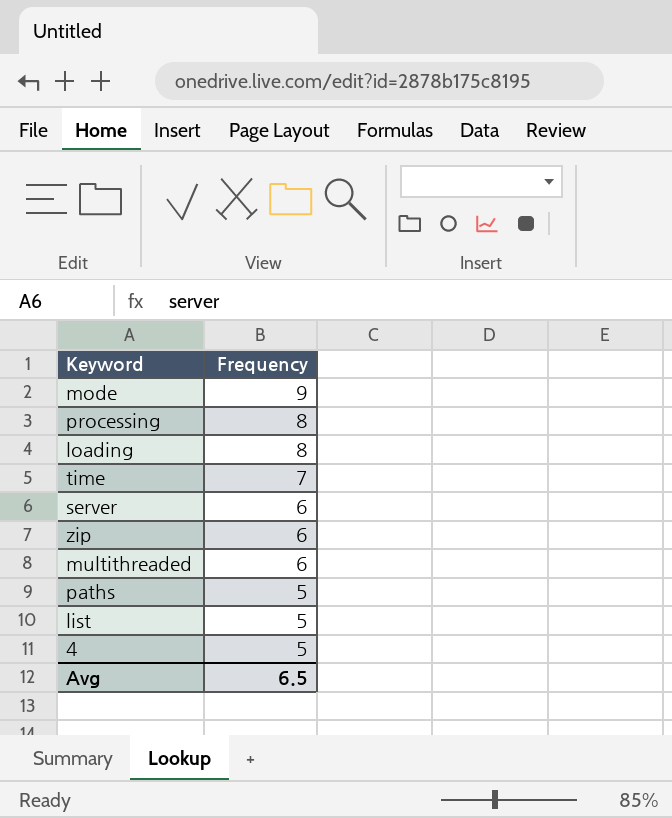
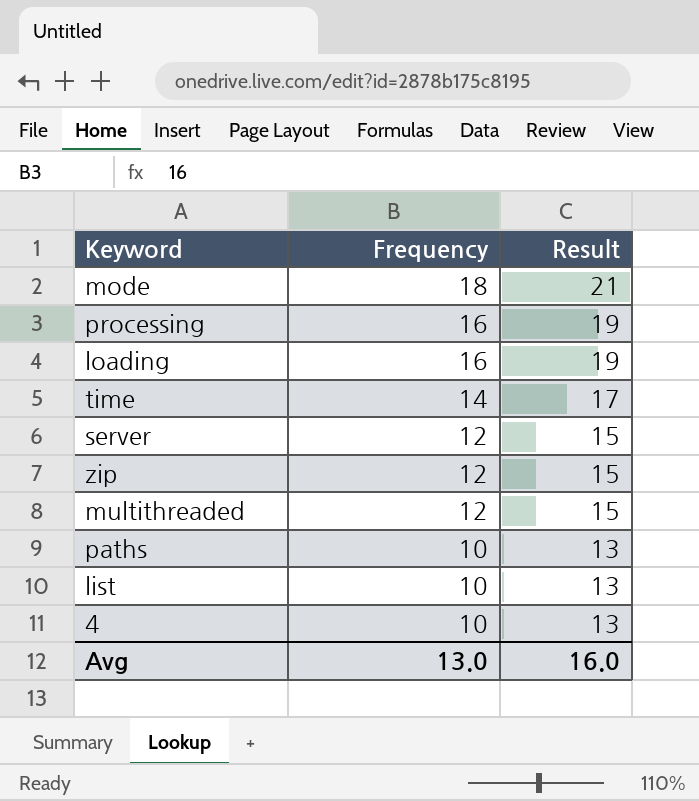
column Result | formula: none -> [Frequency] + 3
mode | Frequency: 9 -> 18
processing | Frequency: 8 -> 16
loading | Frequency: 8 -> 16
time | Frequency: 7 -> 14
server | Frequency: 6 -> 12
zip | Frequency: 6 -> 12
multithreaded | Frequency: 6 -> 12
paths | Frequency: 5 -> 10
list | Frequency: 5 -> 10
4 | Frequency: 5 -> 10
Avg | Frequency: 6.5 -> 13.0

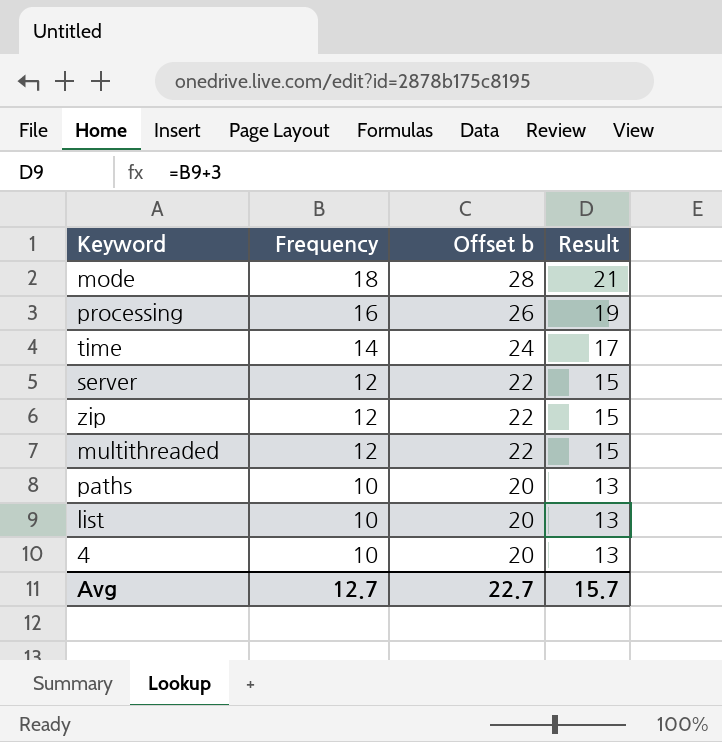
column Offset b | formula: none -> [Frequency] + 10
row loading: 16 | 19 -> none
Avg | Frequency: 13.0 -> 12.7
Avg | Result: 16.0 -> 15.7

